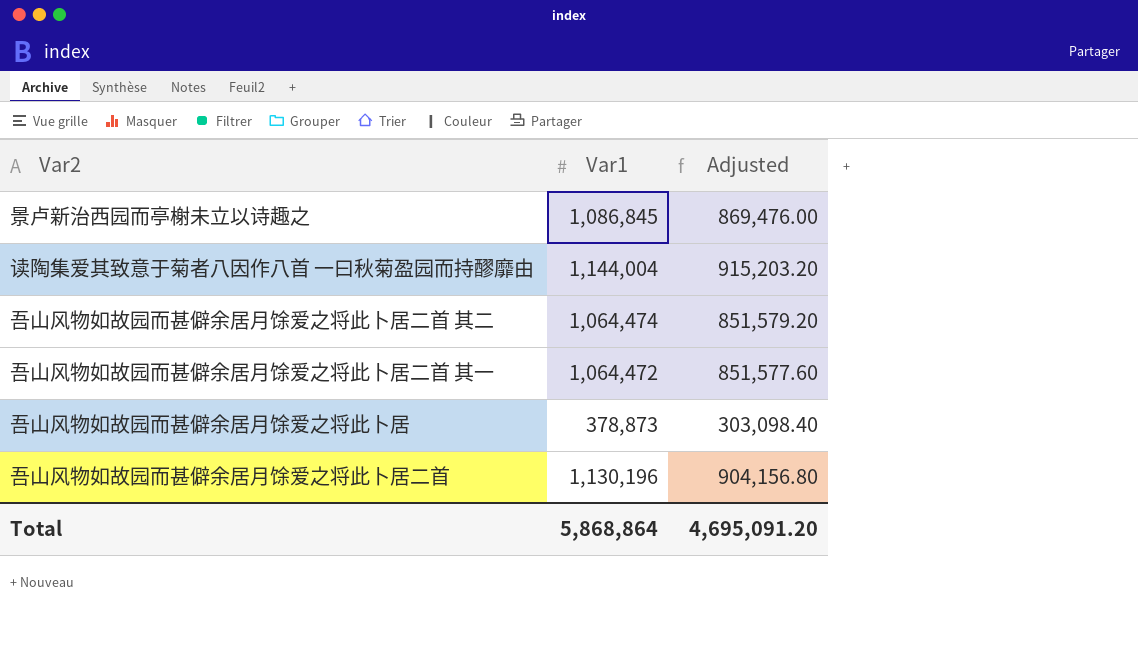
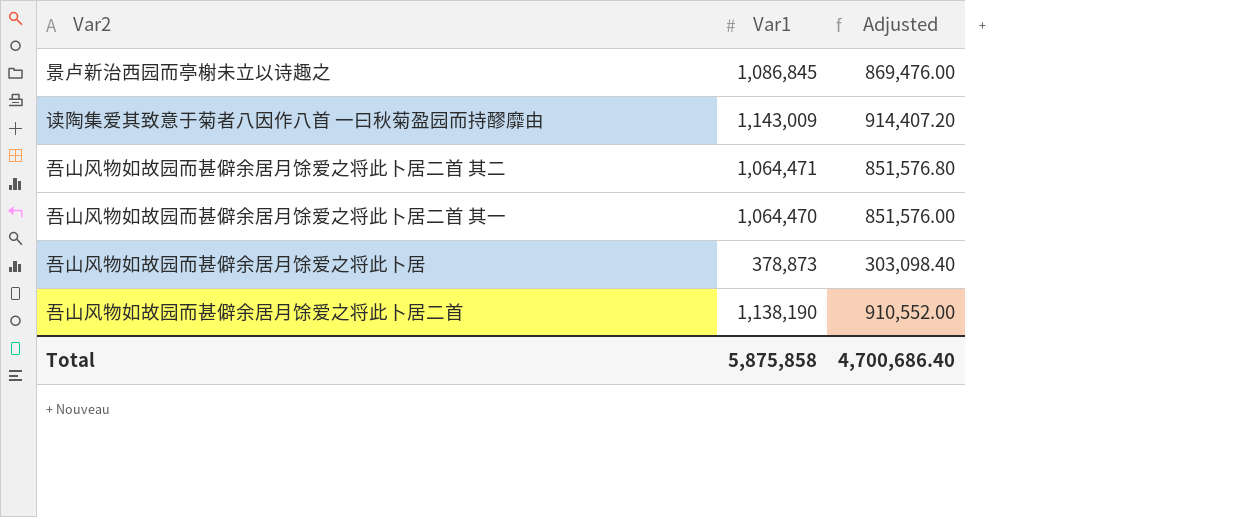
读陶集爱其致意于菊者八因作八首 一曰秋菊盈园而持醪靡由 | Var1: 1,144,004 -> 1,143,009
读陶集爱其致意于菊者八因作八首 一曰秋菊盈园而持醪靡由 | Adjusted: 915,203.20 -> 914,407.20
吾山风物如故园而甚僻余居月馀爱之将此卜居二首 其二 | Var1: 1,064,474 -> 1,064,471
吾山风物如故园而甚僻余居月馀爱之将此卜居二首 其二 | Adjusted: 851,579.20 -> 851,576.80
吾山风物如故园而甚僻余居月馀爱之将此卜居二首 其一 | Var1: 1,064,472 -> 1,064,470
吾山风物如故园而甚僻余居月馀爱之将此卜居二首 其一 | Adjusted: 851,577.60 -> 851,576.00
吾山风物如故园而甚僻余居月馀爱之将此卜居二首 | Var1: 1,130,196 -> 1,138,190
吾山风物如故园而甚僻余居月馀爱之将此卜居二首 | Adjusted: 904,156.80 -> 910,552.00
Total | Var1: 5,868,864 -> 5,875,858
Total | Adjusted: 4,695,091.20 -> 4,700,686.40

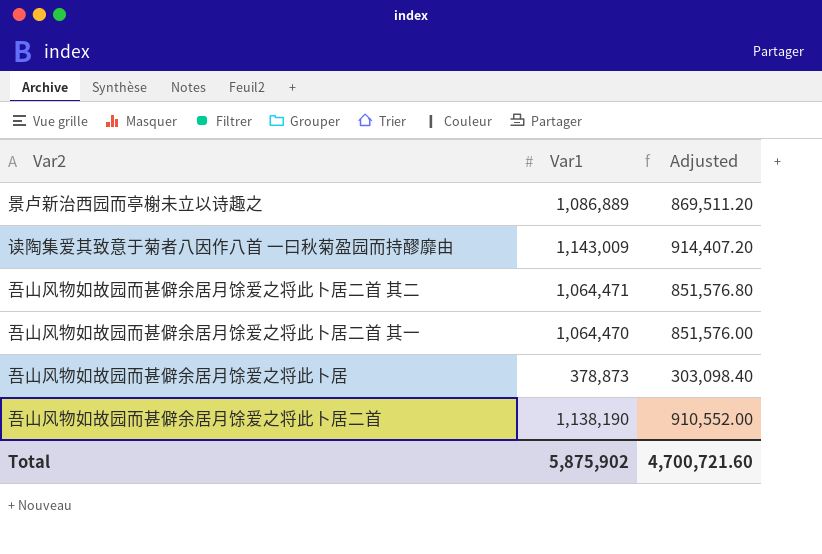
景卢新治西园而亭榭未立以诗趣之 | Var1: 1,086,845 -> 1,086,889
景卢新治西园而亭榭未立以诗趣之 | Adjusted: 869,476.00 -> 869,511.20
Total | Var1: 5,875,858 -> 5,875,902
Total | Adjusted: 4,700,686.40 -> 4,700,721.60

